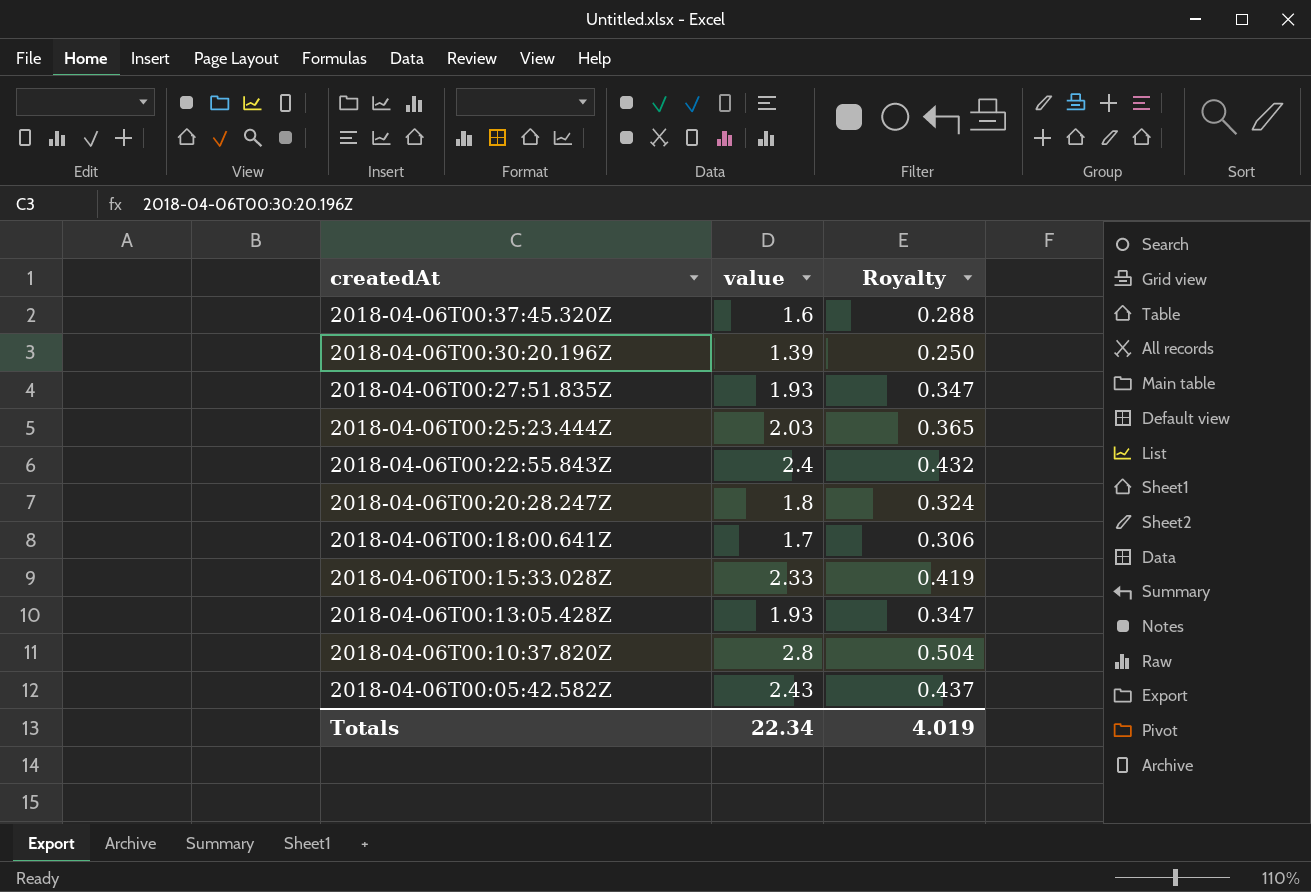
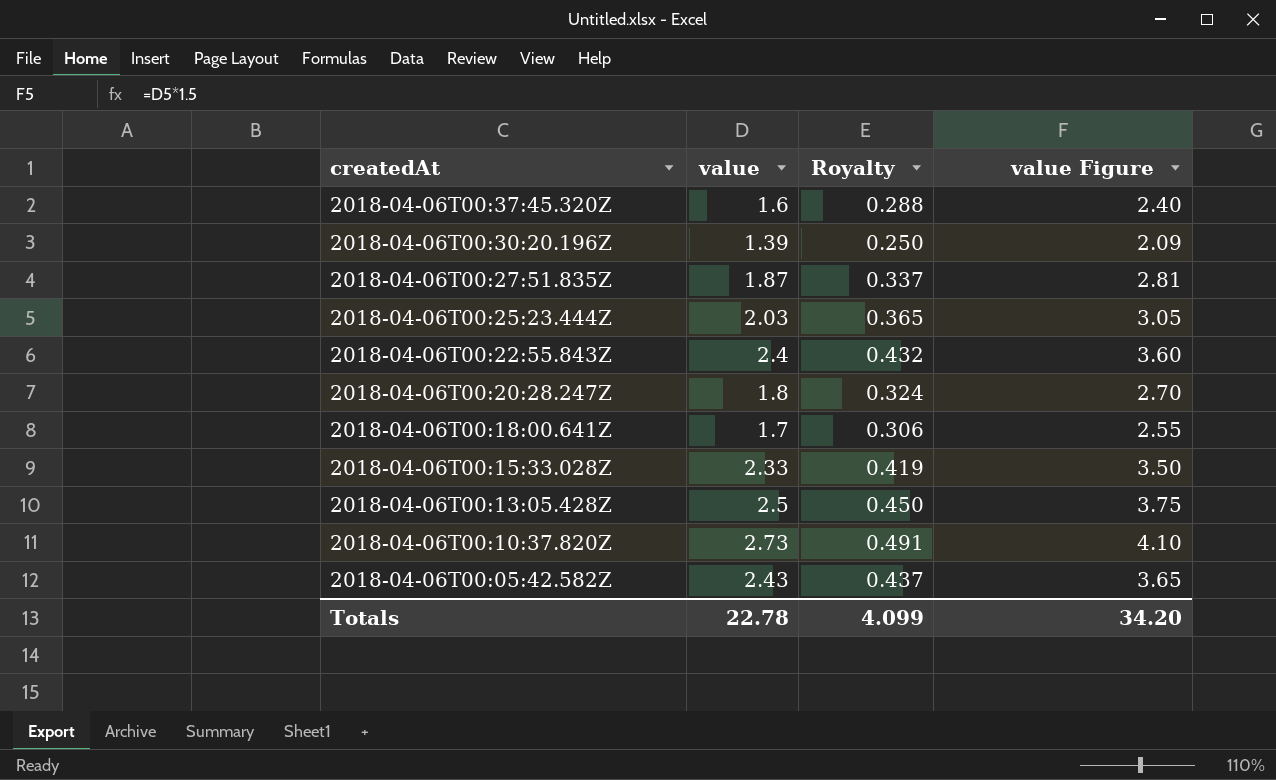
column value Figure | formula: none -> [value] * 1.5
2018-04-06T00:27:51.835Z | value: 1.93 -> 1.87
2018-04-06T00:27:51.835Z | Royalty: 0.347 -> 0.337
2018-04-06T00:13:05.428Z | value: 1.93 -> 2.5
2018-04-06T00:13:05.428Z | Royalty: 0.347 -> 0.450
2018-04-06T00:10:37.820Z | value: 2.8 -> 2.73
2018-04-06T00:10:37.820Z | Royalty: 0.504 -> 0.491
Totals | value: 22.34 -> 22.78
Totals | Royalty: 4.019 -> 4.099

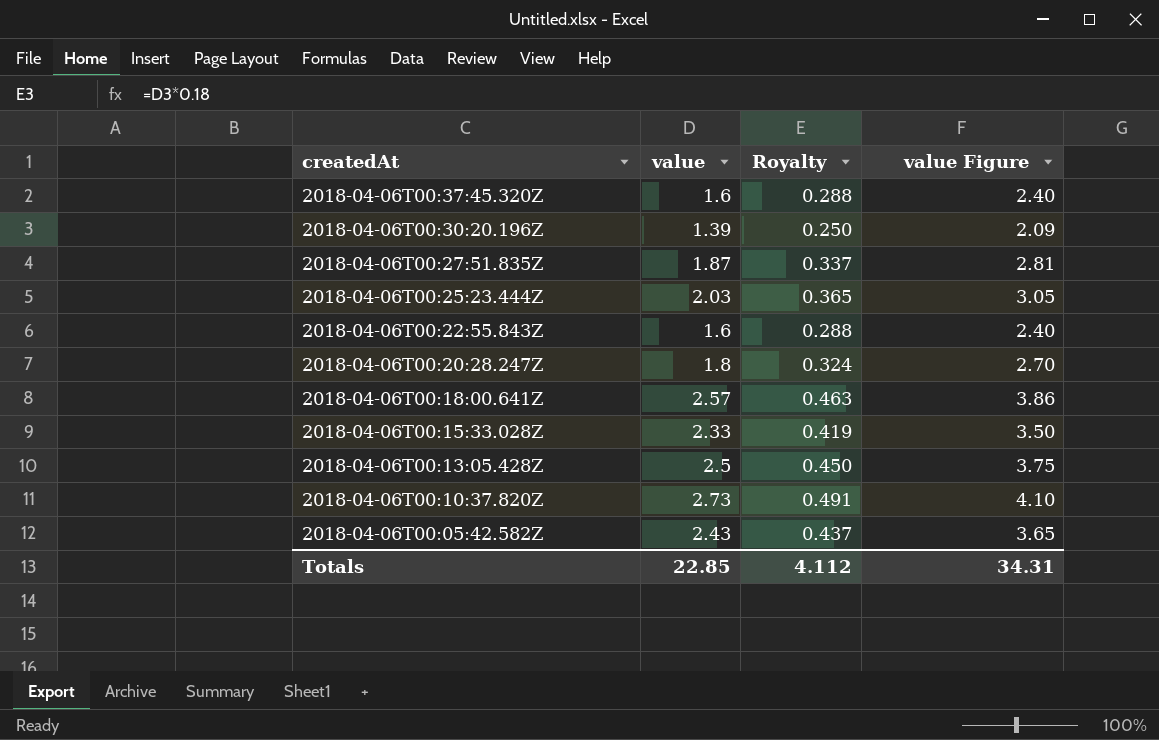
2018-04-06T00:22:55.843Z | value: 2.4 -> 1.6
2018-04-06T00:22:55.843Z | Royalty: 0.432 -> 0.288
2018-04-06T00:22:55.843Z | value Figure: 3.60 -> 2.40
2018-04-06T00:18:00.641Z | value: 1.7 -> 2.57
2018-04-06T00:18:00.641Z | Royalty: 0.306 -> 0.463
2018-04-06T00:18:00.641Z | value Figure: 2.55 -> 3.86
Totals | value: 22.78 -> 22.85
Totals | Royalty: 4.099 -> 4.112
Totals | value Figure: 34.20 -> 34.31

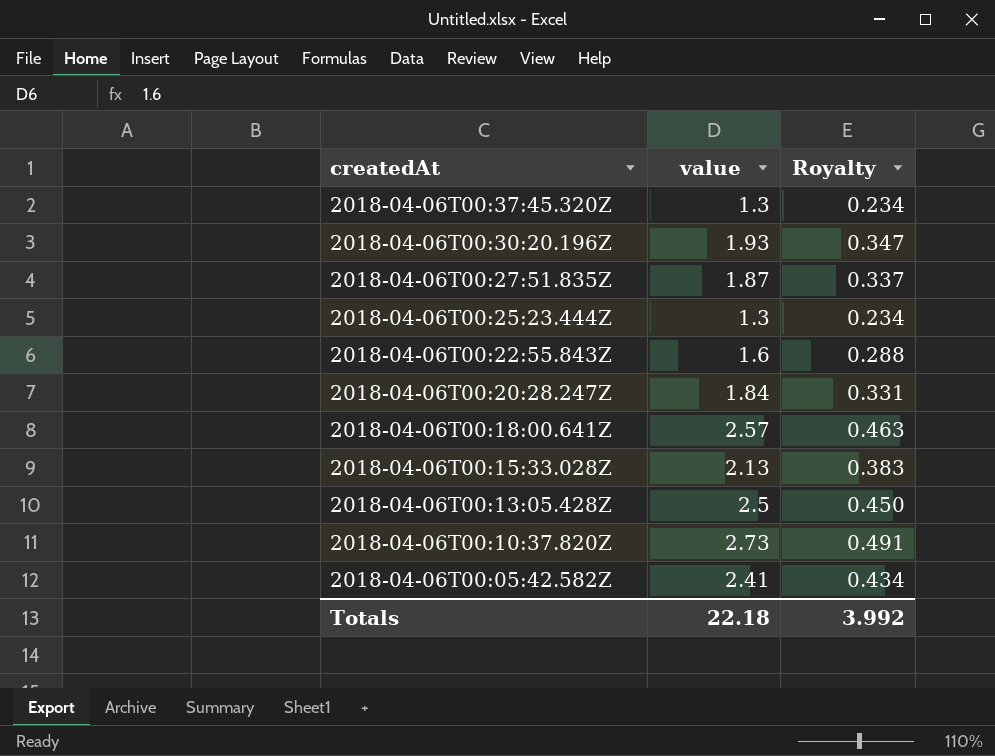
column value Figure | formula: [value] * 1.5 -> none
2018-04-06T00:37:45.320Z | value: 1.6 -> 1.3
2018-04-06T00:37:45.320Z | Royalty: 0.288 -> 0.234
2018-04-06T00:30:20.196Z | value: 1.39 -> 1.93
2018-04-06T00:30:20.196Z | Royalty: 0.250 -> 0.347
2018-04-06T00:25:23.444Z | value: 2.03 -> 1.3
2018-04-06T00:25:23.444Z | Royalty: 0.365 -> 0.234
2018-04-06T00:20:28.247Z | value: 1.8 -> 1.84
2018-04-06T00:20:28.247Z | Royalty: 0.324 -> 0.331
2018-04-06T00:15:33.028Z | value: 2.33 -> 2.13
2018-04-06T00:15:33.028Z | Royalty: 0.419 -> 0.383
2018-04-06T00:05:42.582Z | value: 2.43 -> 2.41
2018-04-06T00:05:42.582Z | Royalty: 0.437 -> 0.434
Totals | value: 22.85 -> 22.18
Totals | Royalty: 4.112 -> 3.992

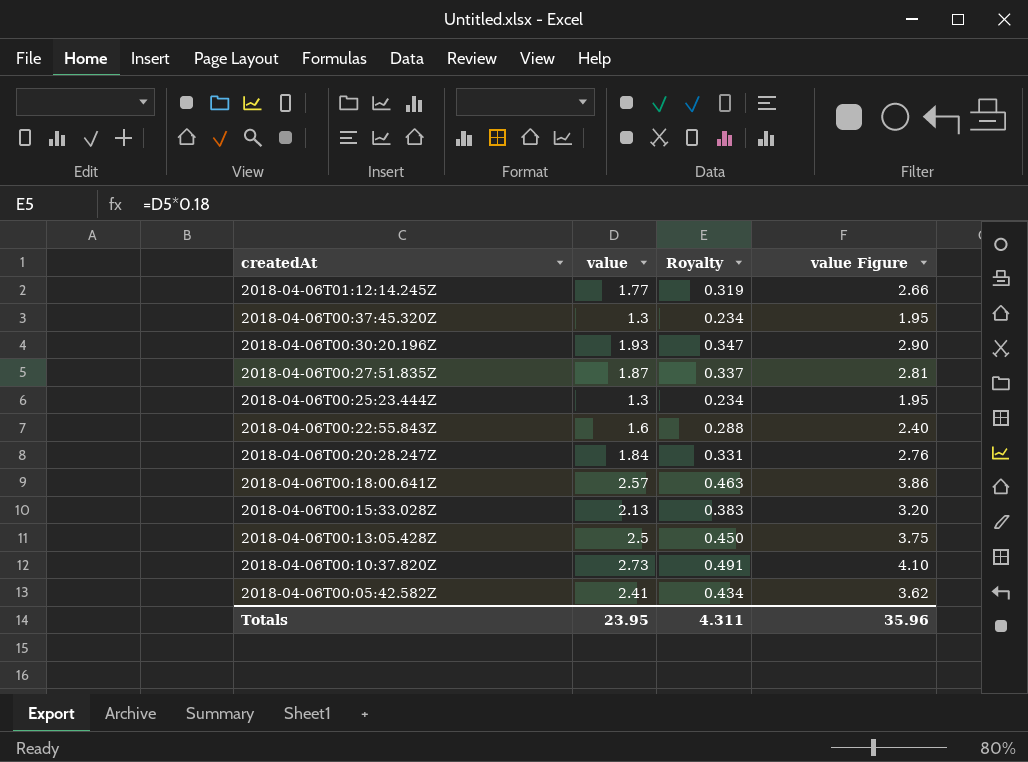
column value Figure | formula: none -> [value] * 1.5
row 2018-04-06T01:12:14.245Z: none -> 1.77 | 0.319 | 2.66
Totals | value: 22.18 -> 23.95
Totals | Royalty: 3.992 -> 4.311

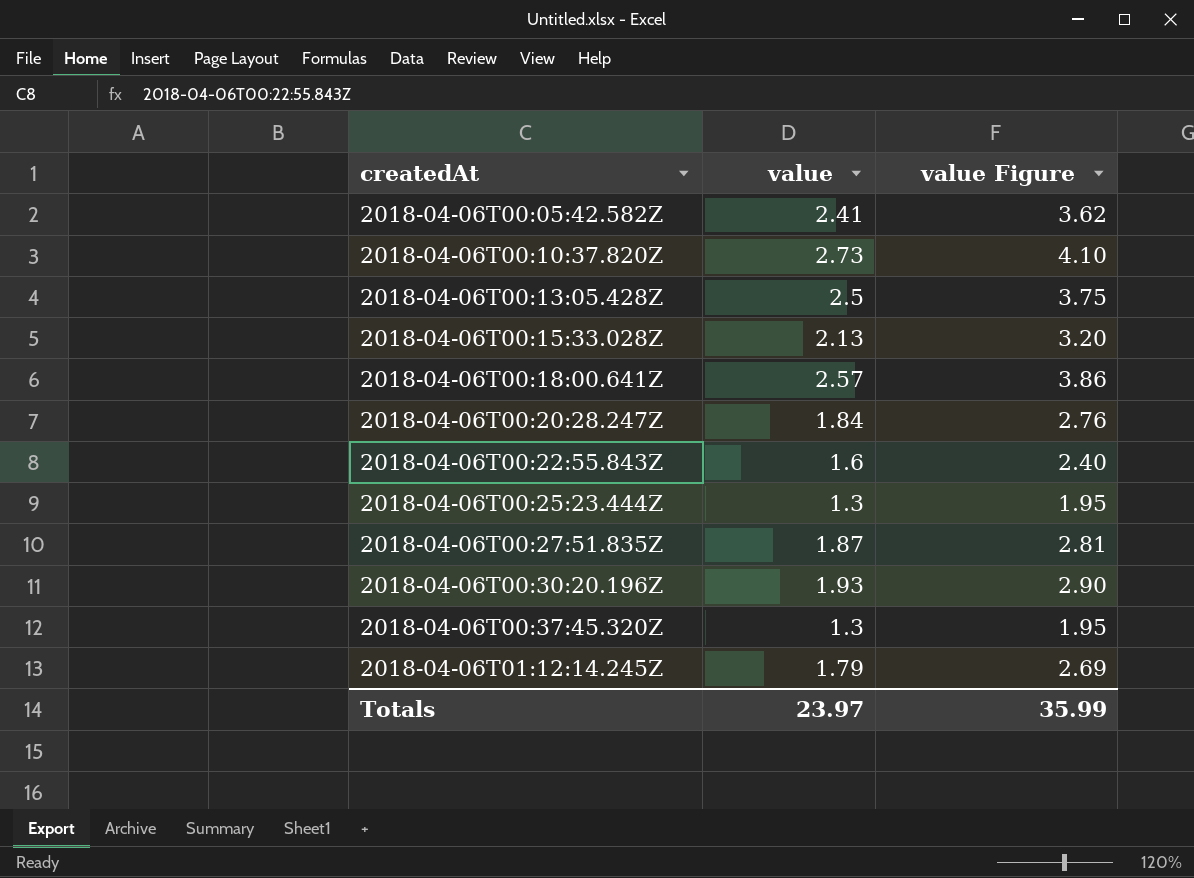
row order: createdAt descending -> createdAt ascending
column Royalty | formula: [value] * 0.18 -> none
2018-04-06T01:12:14.245Z | value: 1.77 -> 1.79
2018-04-06T01:12:14.245Z | value Figure: 2.66 -> 2.69
Totals | value: 23.95 -> 23.97
Totals | value Figure: 35.96 -> 35.99

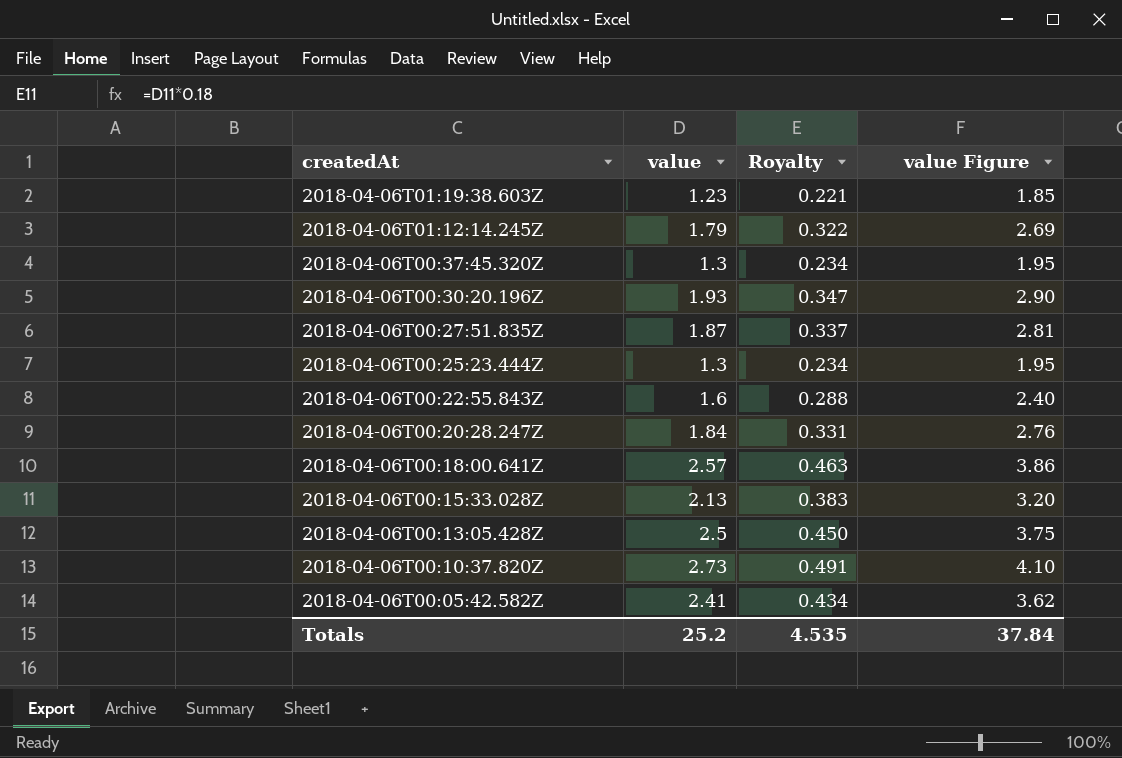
row order: createdAt ascending -> createdAt descending
column Royalty | formula: none -> [value] * 0.18
row 2018-04-06T01:19:38.603Z: none -> 1.23 | 0.221 | 1.85
Totals | value: 23.97 -> 25.2
Totals | value Figure: 35.99 -> 37.84

